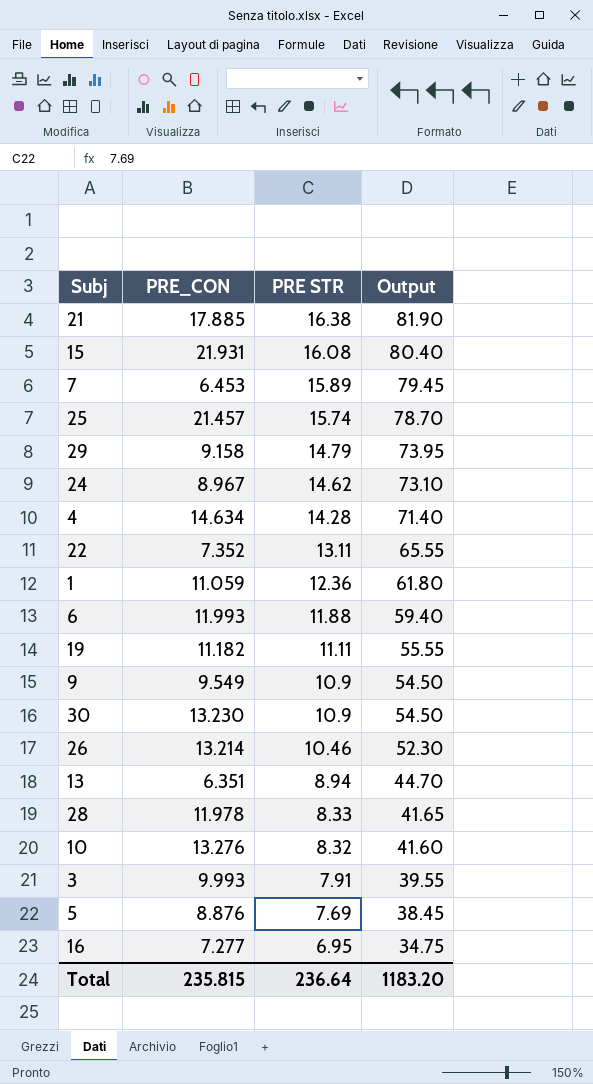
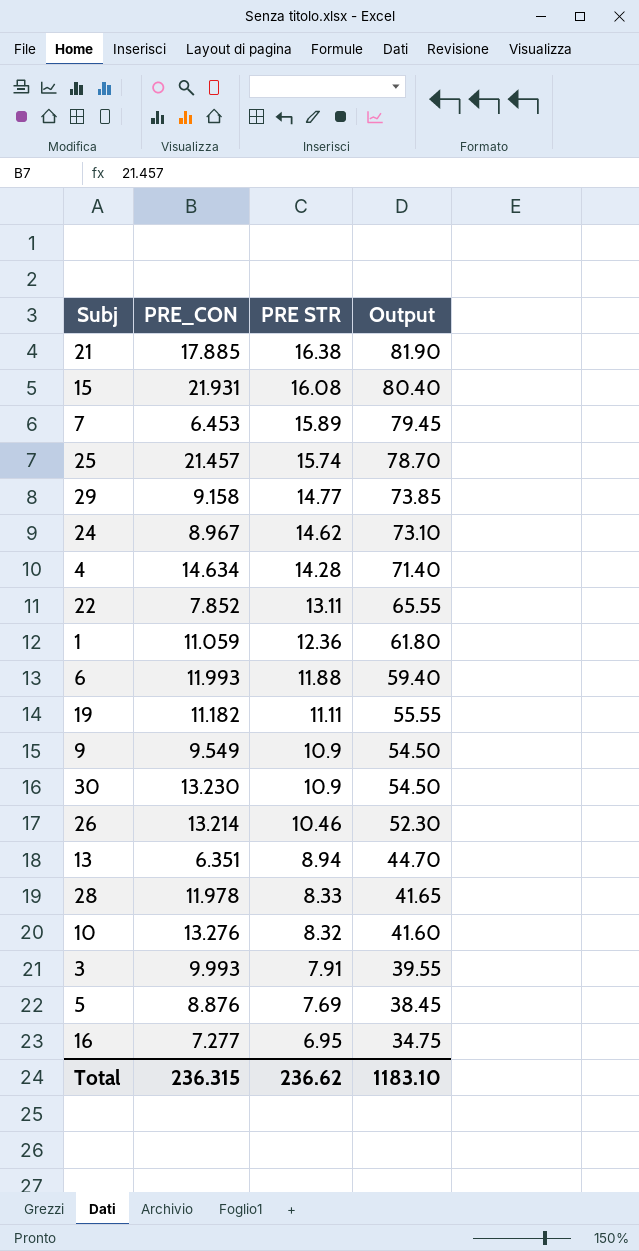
29 | PRE STR: 14.79 -> 14.77
29 | Output: 73.95 -> 73.85
22 | PRE_CON: 7.352 -> 7.852
Total | PRE_CON: 235.815 -> 236.315
Total | PRE STR: 236.64 -> 236.62
Total | Output: 1183.20 -> 1183.10

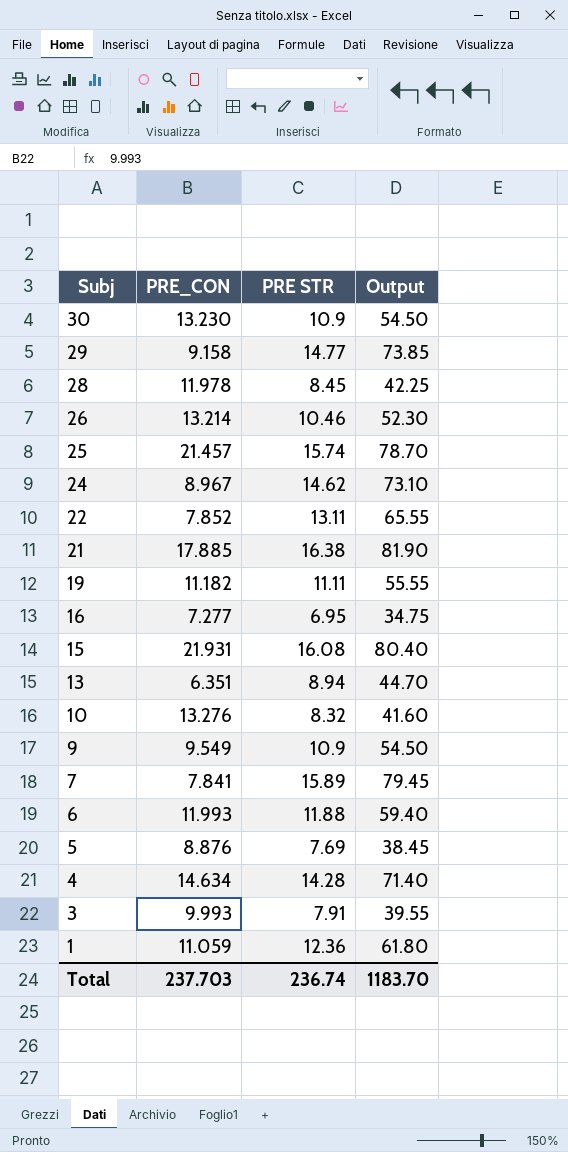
row order: PRE STR descending -> Subj descending
28 | PRE STR: 8.33 -> 8.45
28 | Output: 41.65 -> 42.25
7 | PRE_CON: 6.453 -> 7.841
Total | PRE_CON: 236.315 -> 237.703
Total | PRE STR: 236.62 -> 236.74
Total | Output: 1183.10 -> 1183.70

